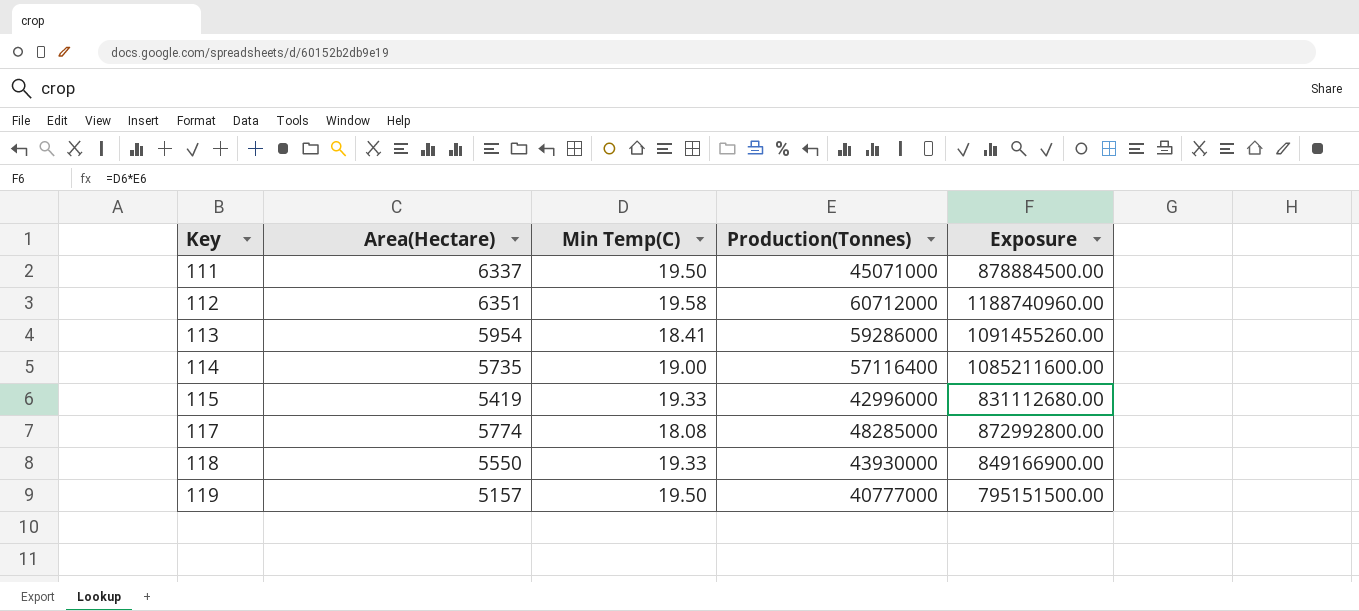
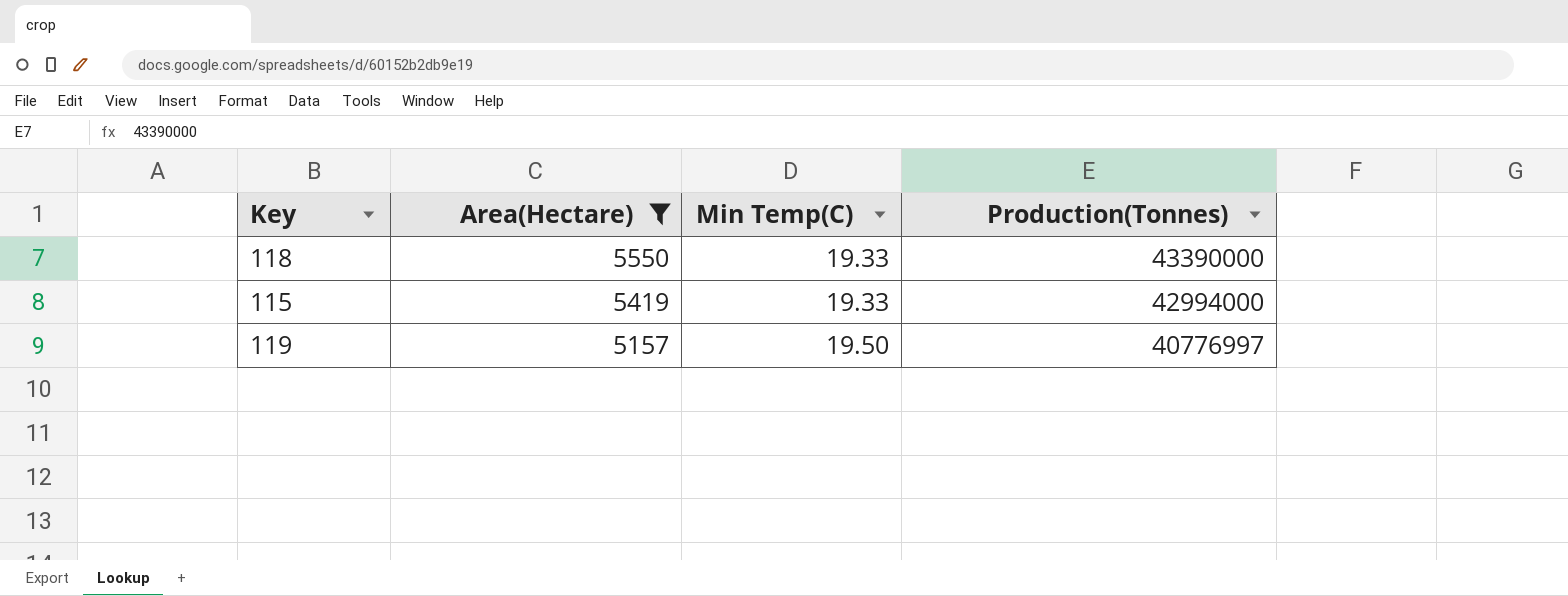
filter: none -> Area(Hectare) <= 5550
row order: Key ascending -> Area(Hectare) descending
column Exposure | formula: [Min Temp(C)] * [Production(Tonnes)] -> none
118 | Production(Tonnes): 43930000 -> 43390000
115 | Production(Tonnes): 42996000 -> 42994000
119 | Production(Tonnes): 40777000 -> 40776997

